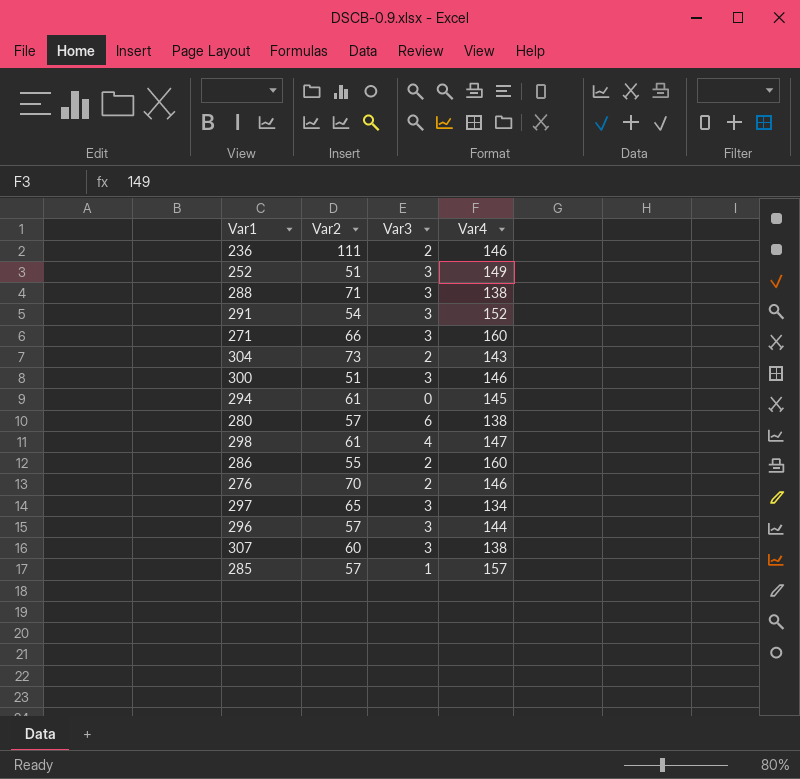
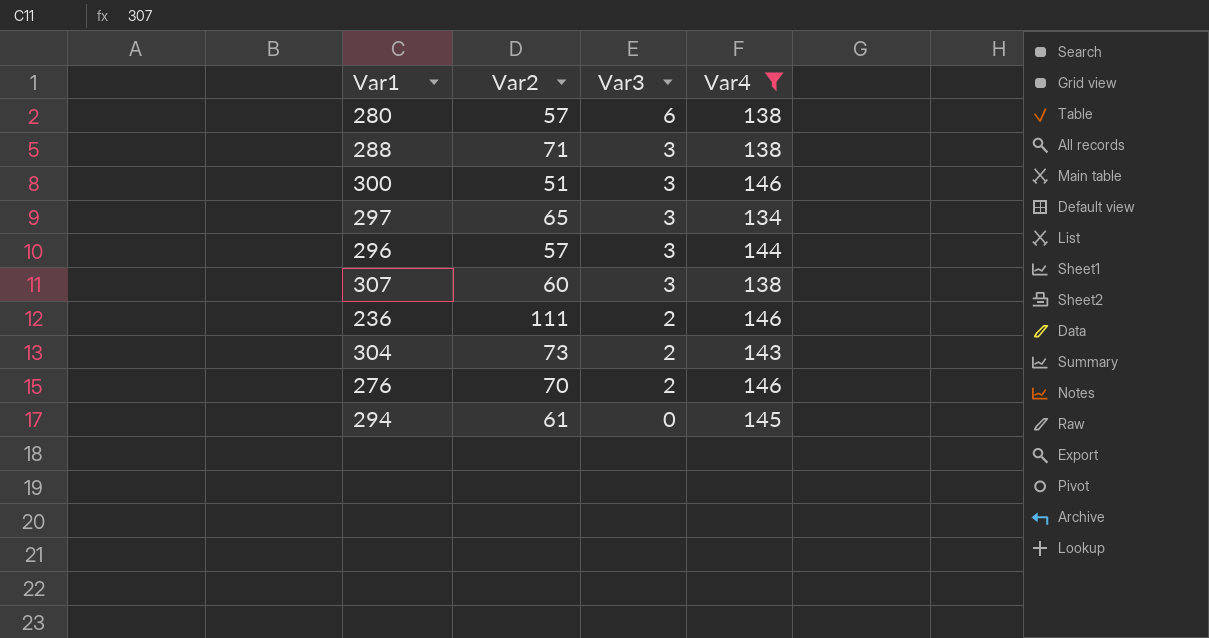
filter: none -> Var4 <= 146
row order: none -> Var3 descending

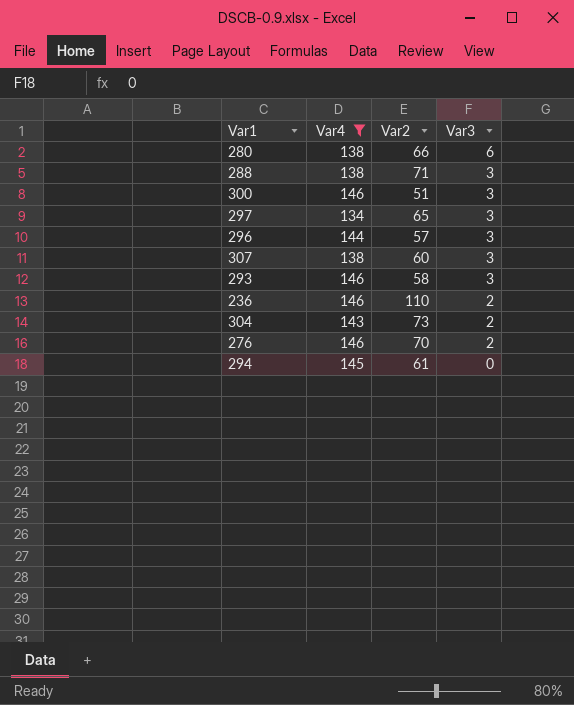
column Var4 | position: 4 -> 2
280 | Var2: 57 -> 66
row 293: none -> 146 | 58 | 3
236 | Var2: 111 -> 110

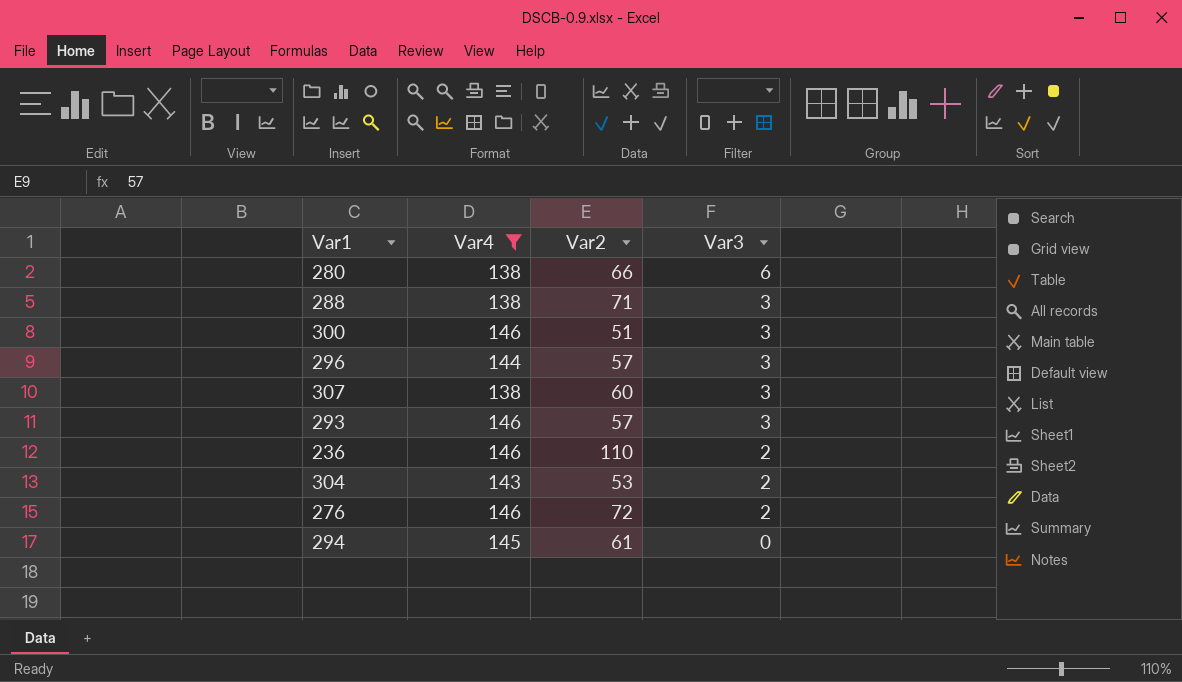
row 297: 134 | 65 | 3 -> none
293 | Var2: 58 -> 57
304 | Var2: 73 -> 53
276 | Var2: 70 -> 72

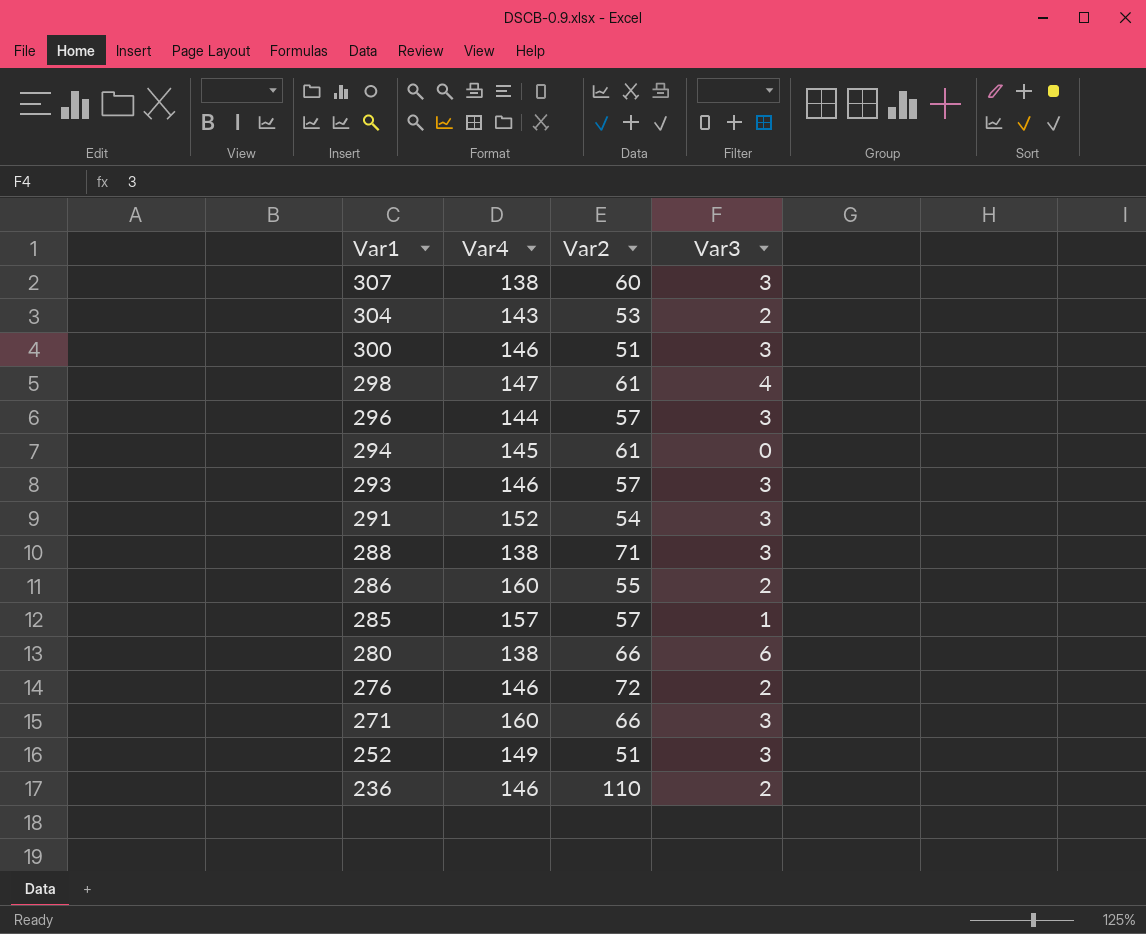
filter: Var4 <= 146 -> none
row order: Var3 descending -> Var1 descending

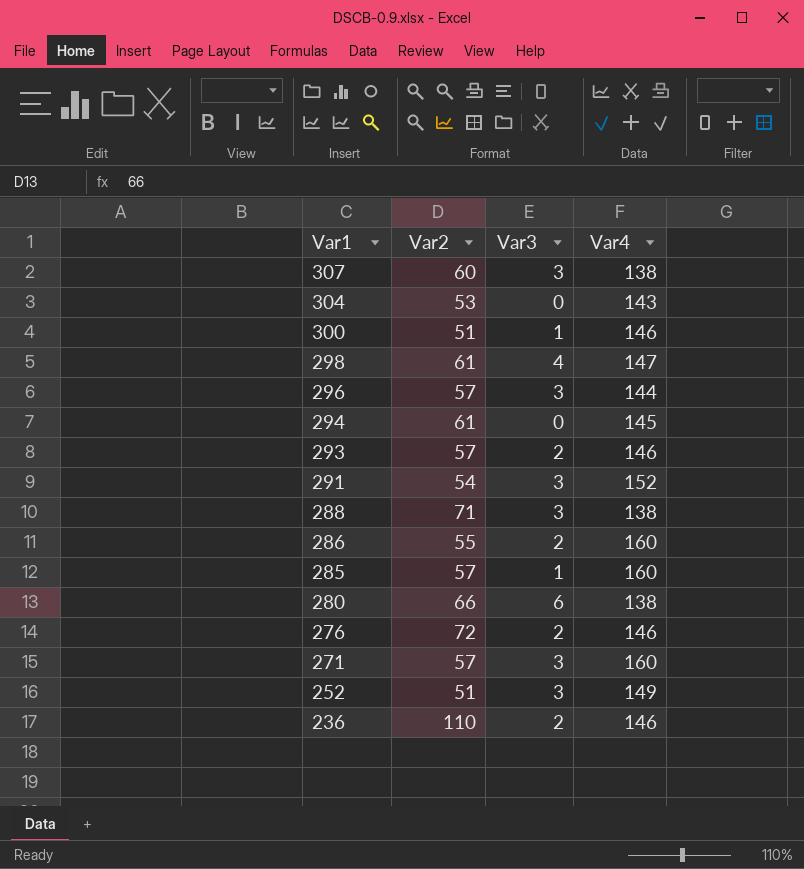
column Var4 | position: 2 -> 4
304 | Var3: 2 -> 0
300 | Var3: 3 -> 1
293 | Var3: 3 -> 2
285 | Var4: 157 -> 160
271 | Var2: 66 -> 57

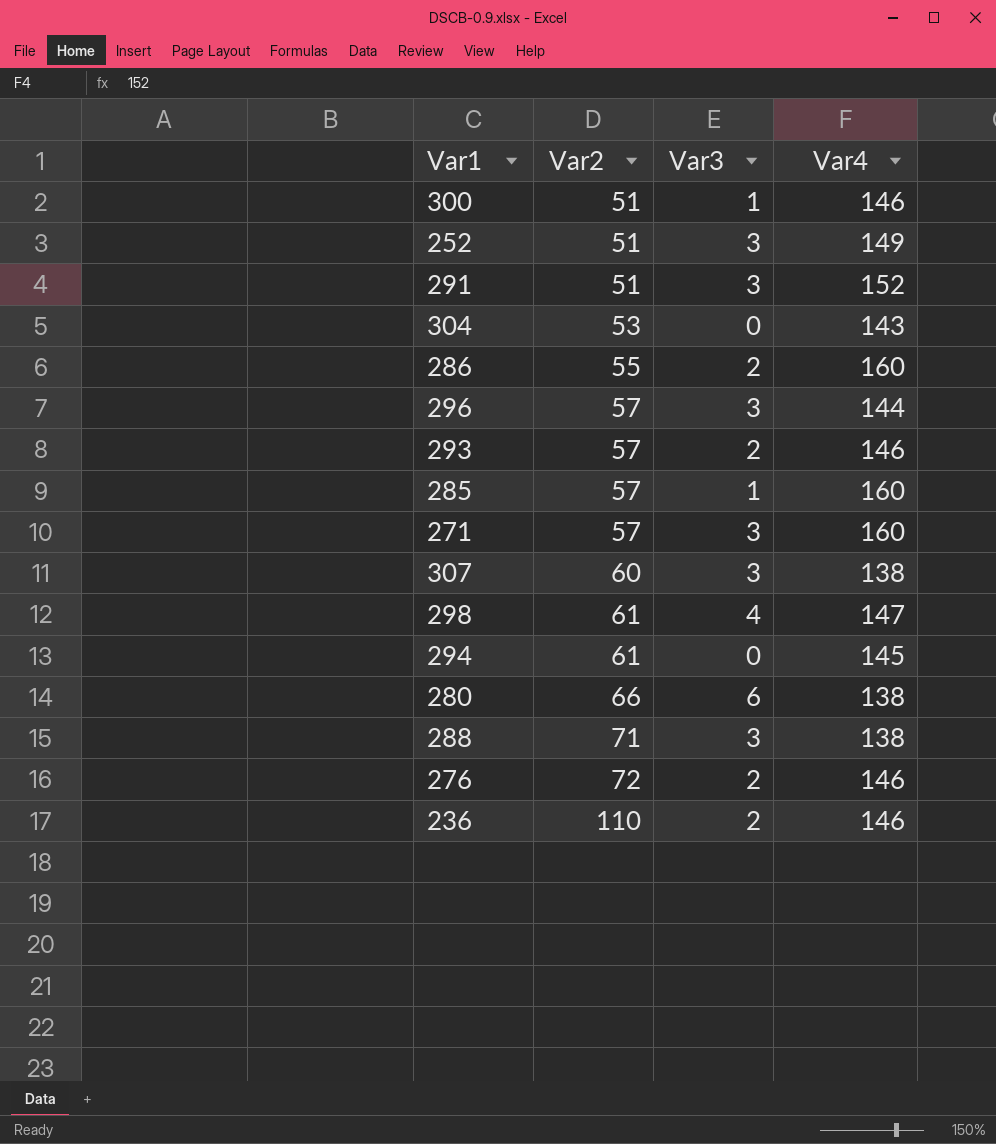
row order: Var1 descending -> Var2 ascending
291 | Var2: 54 -> 51

